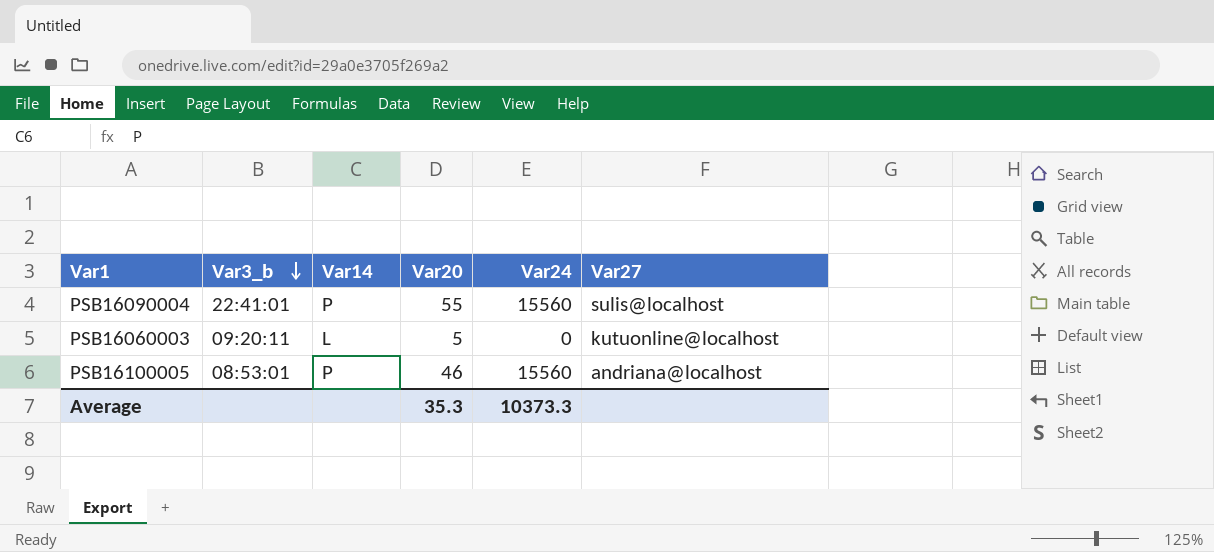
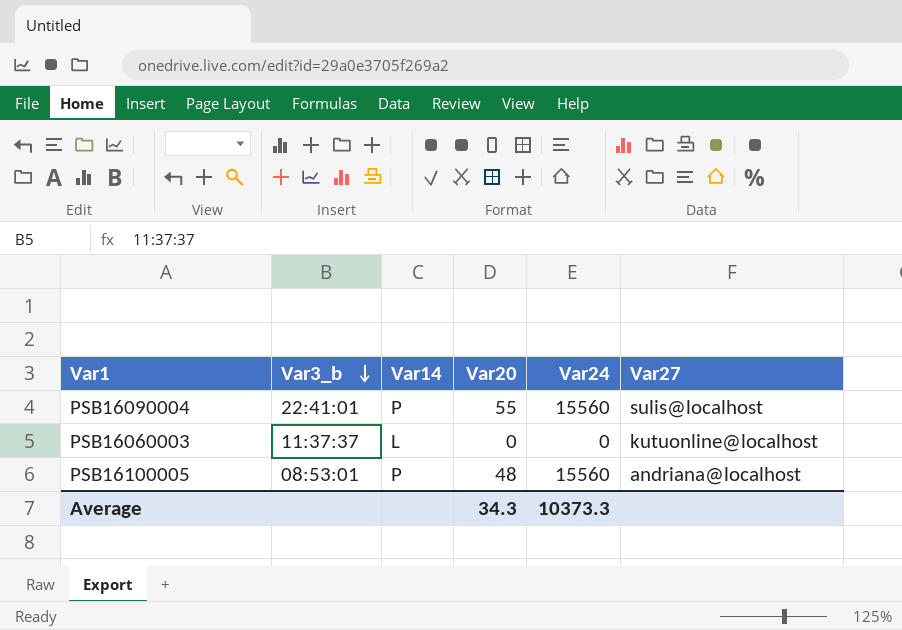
PSB16060003 | Var3_b: 09:20:11 -> 11:37:37
PSB16060003 | Var20: 5 -> 0
PSB16100005 | Var20: 46 -> 48
Average | Var20: 35.3 -> 34.3

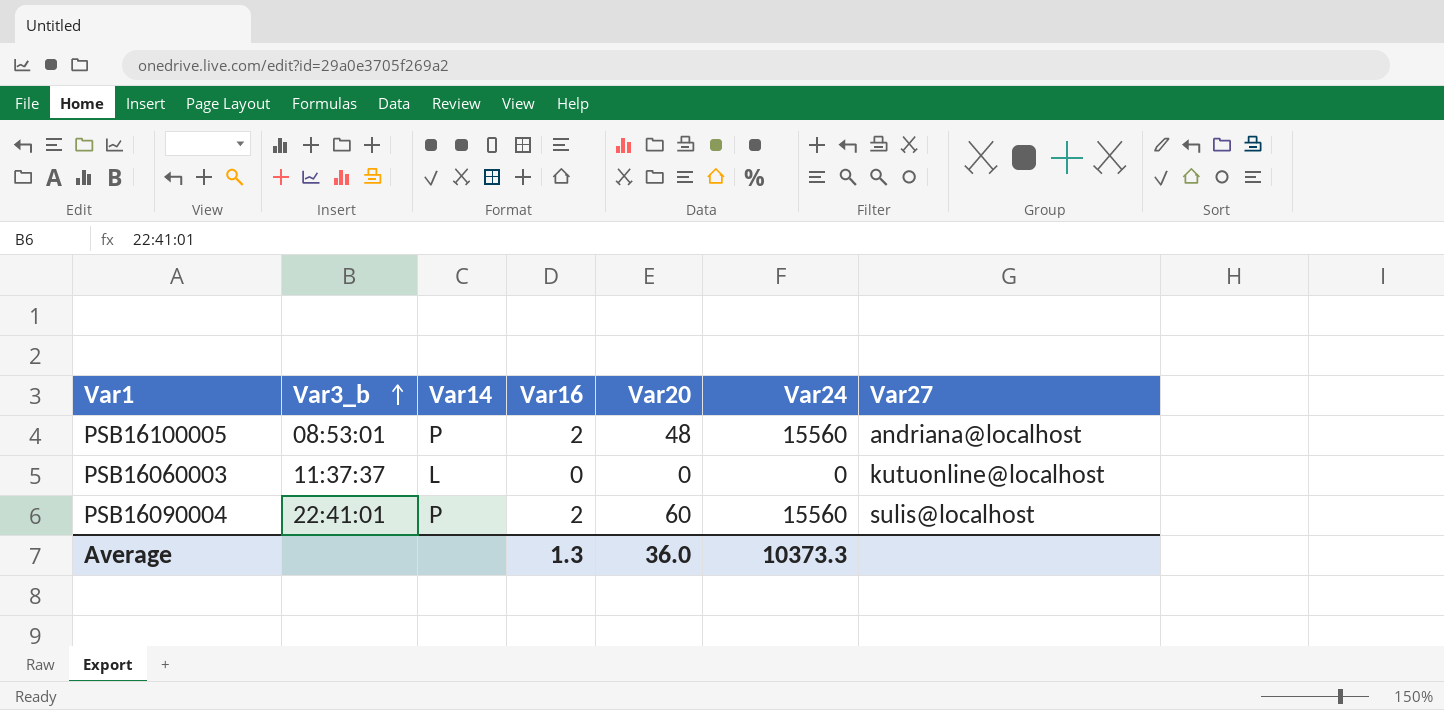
row order: Var3_b descending -> Var3_b ascending
column Var16 | position: none -> 4
PSB16090004 | Var20: 55 -> 60
Average | Var20: 34.3 -> 36.0

